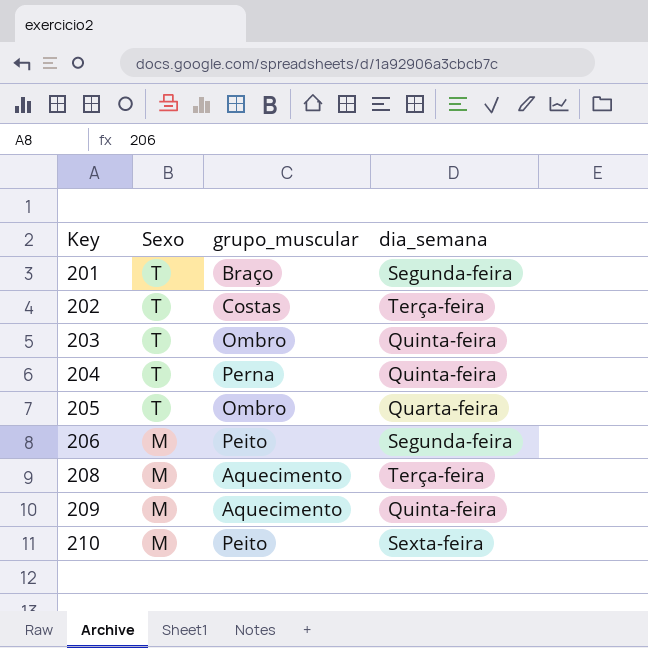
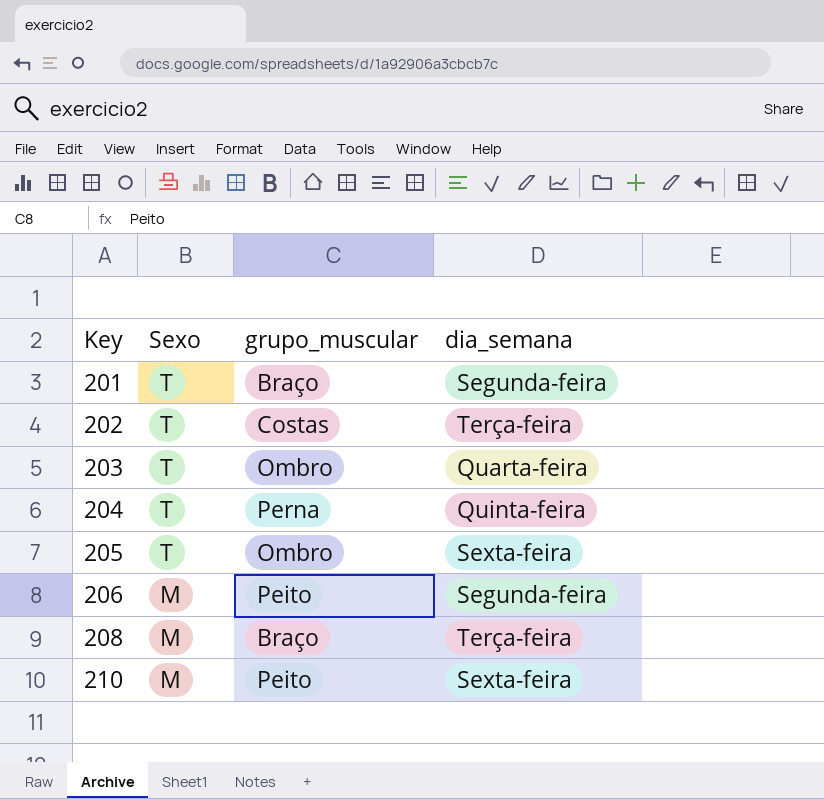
row 209: M | Aquecimento | Quinta-feira -> none
203 | dia_semana: Quinta-feira -> Quarta-feira
205 | dia_semana: Quarta-feira -> Sexta-feira
208 | grupo_muscular: Aquecimento -> Braço

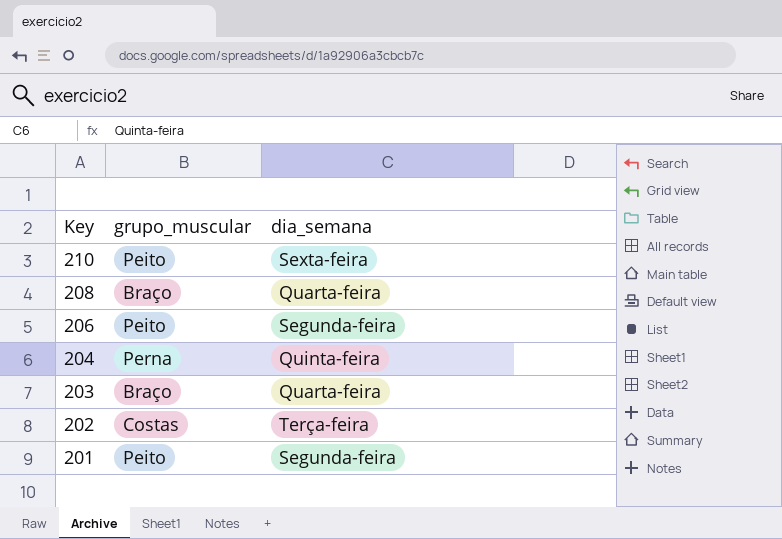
row order: Key ascending -> Key descending
column Sexo | position: 2 -> none
row 205: T | Ombro | Sexta-feira -> none
208 | dia_semana: Terça-feira -> Quarta-feira
203 | grupo_muscular: Ombro -> Braço
201 | grupo_muscular: Braço -> Peito

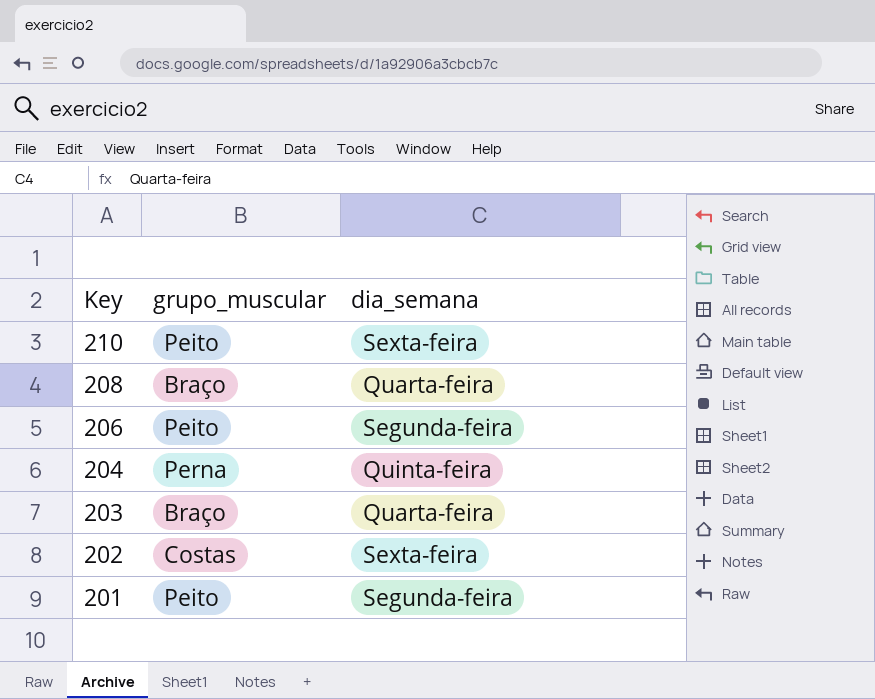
202 | dia_semana: Terça-feira -> Sexta-feira

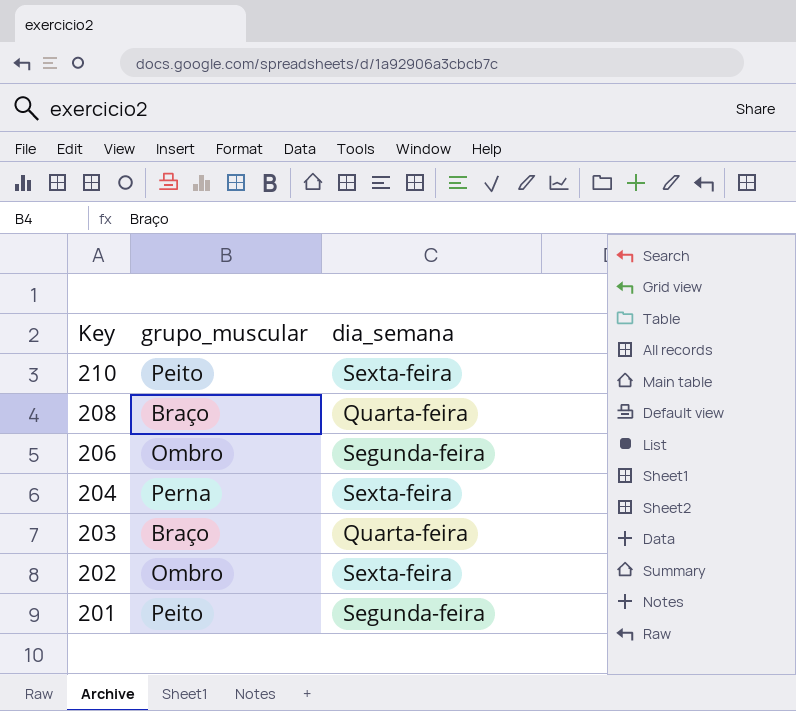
206 | grupo_muscular: Peito -> Ombro
204 | dia_semana: Quinta-feira -> Sexta-feira
202 | grupo_muscular: Costas -> Ombro

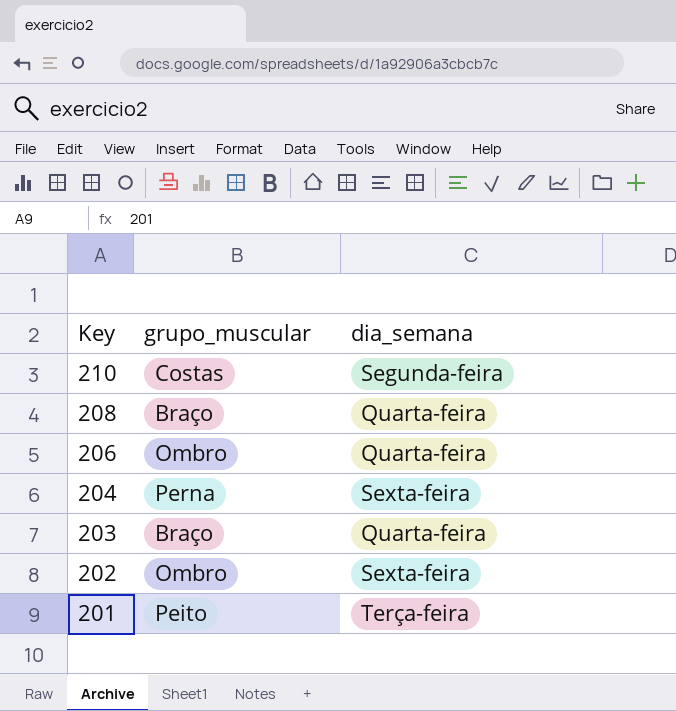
210 | grupo_muscular: Peito -> Costas
210 | dia_semana: Sexta-feira -> Segunda-feira
206 | dia_semana: Segunda-feira -> Quarta-feira
201 | dia_semana: Segunda-feira -> Terça-feira

